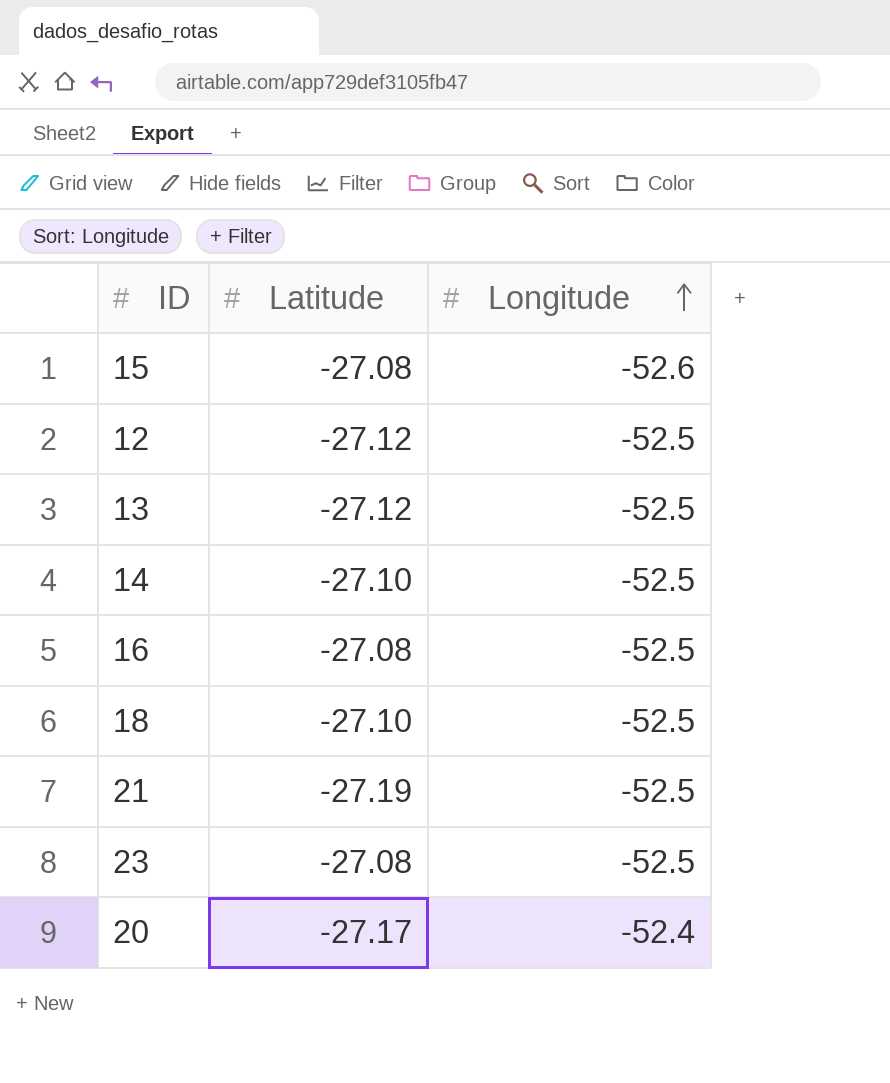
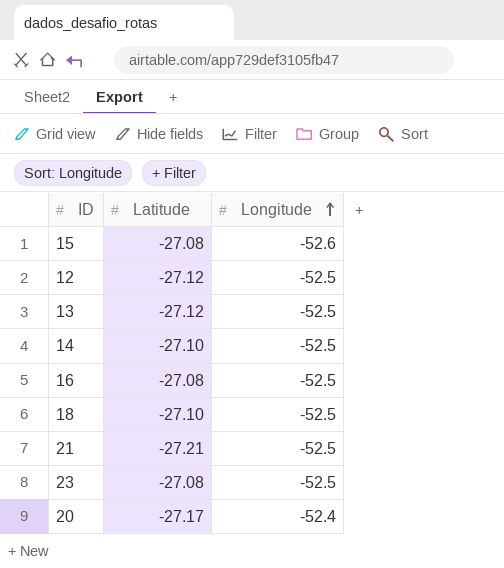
21 | Latitude: -27.19 -> -27.21

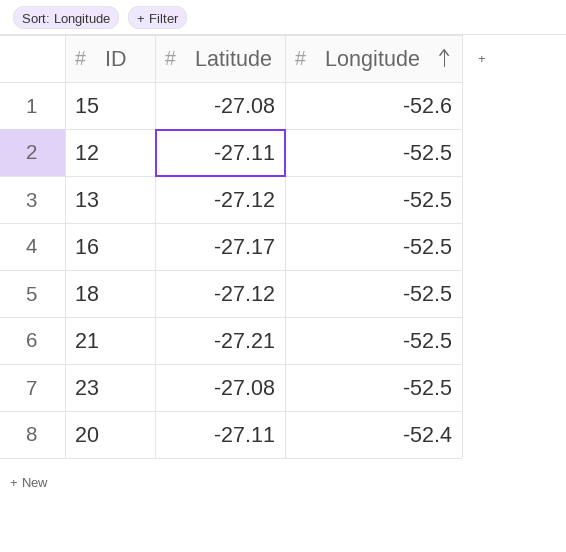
row 14: -27.10 | -52.5 -> none
12 | Latitude: -27.12 -> -27.11
16 | Latitude: -27.08 -> -27.17
18 | Latitude: -27.10 -> -27.12
20 | Latitude: -27.17 -> -27.11

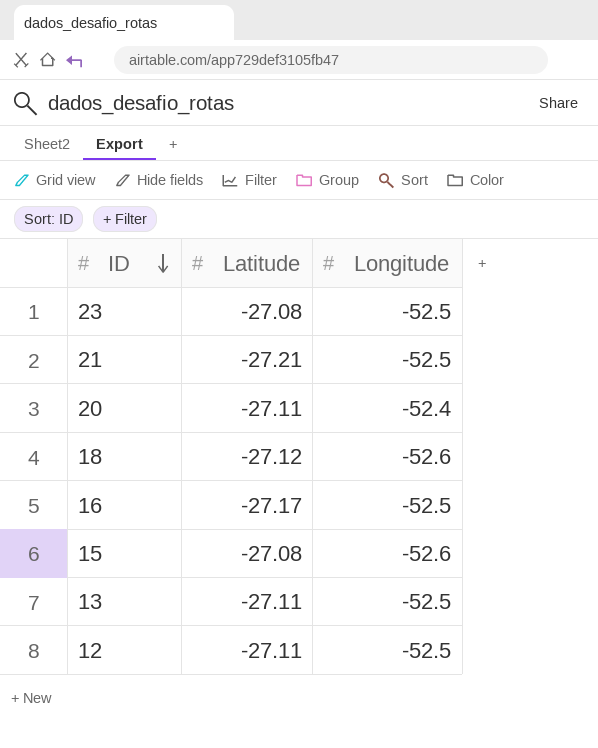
row order: Longitude ascending -> ID descending
18 | Longitude: -52.5 -> -52.6
13 | Latitude: -27.12 -> -27.11

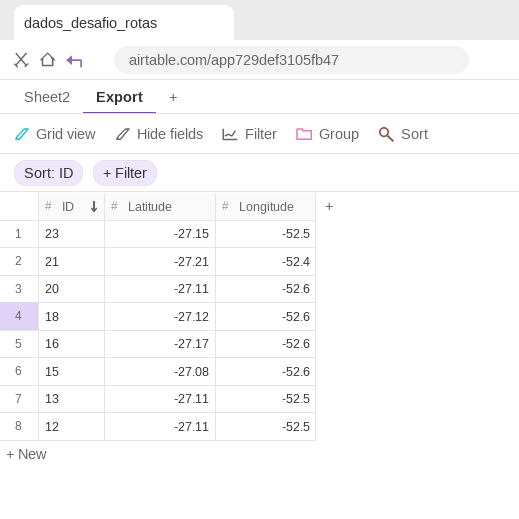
23 | Latitude: -27.08 -> -27.15
21 | Longitude: -52.5 -> -52.4
20 | Longitude: -52.4 -> -52.6
16 | Longitude: -52.5 -> -52.6

